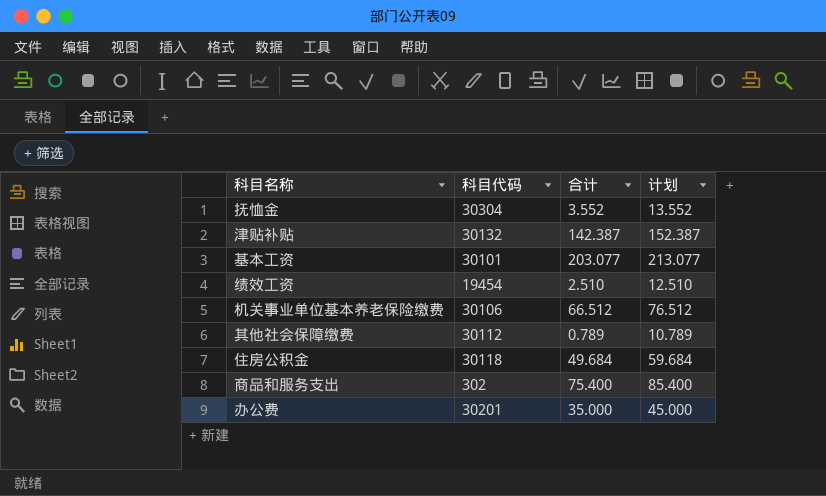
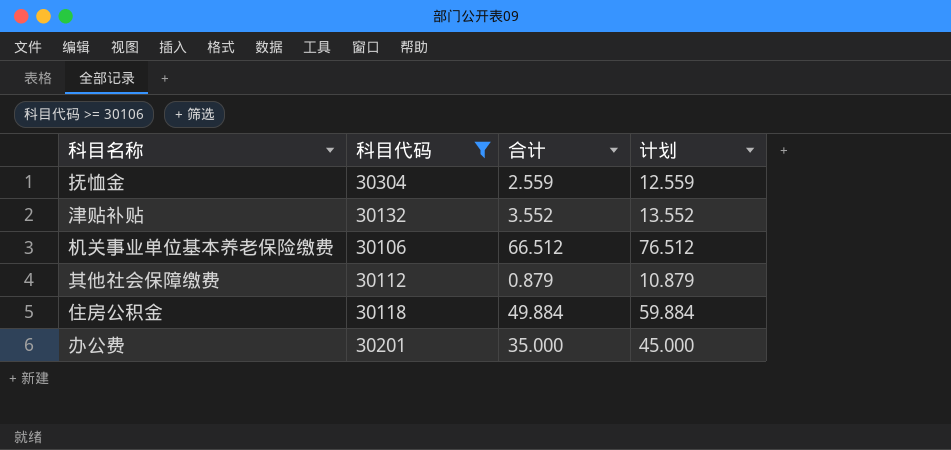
filter: none -> 科目代码 >= 30106
抚恤金 | 合计: 3.552 -> 2.559
抚恤金 | 计划: 13.552 -> 12.559
津贴补贴 | 合计: 142.387 -> 3.552
津贴补贴 | 计划: 152.387 -> 13.552
其他社会保障缴费 | 合计: 0.789 -> 0.879
其他社会保障缴费 | 计划: 10.789 -> 10.879
住房公积金 | 合计: 49.684 -> 49.884
住房公积金 | 计划: 59.684 -> 59.884

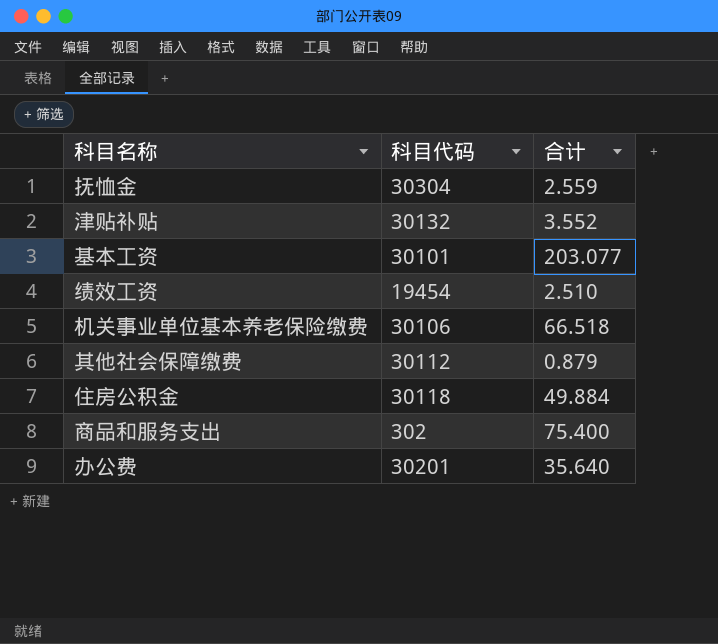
filter: 科目代码 >= 30106 -> none
column 计划 | formula: [合计] + 10 -> none
机关事业单位基本养老保险缴费 | 合计: 66.512 -> 66.518
办公费 | 合计: 35.000 -> 35.640

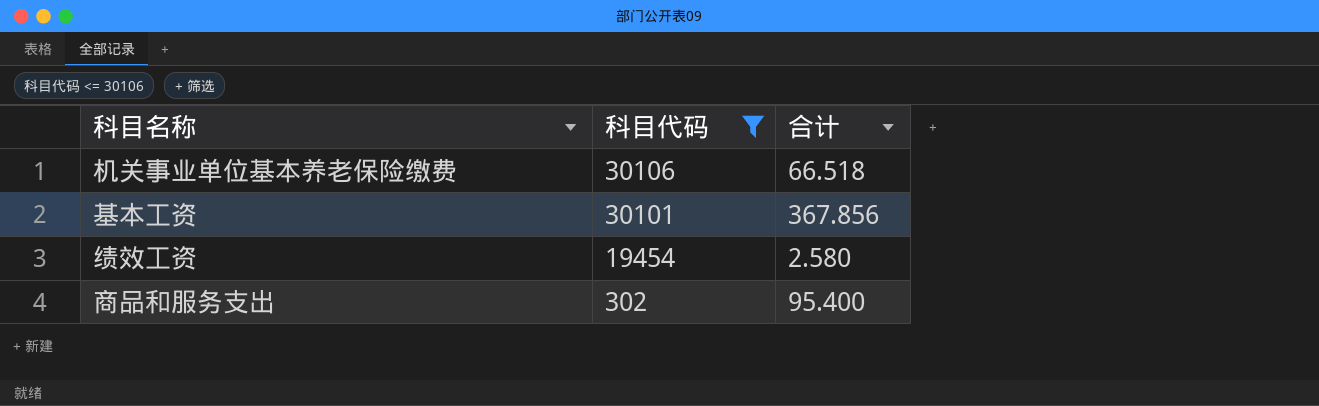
filter: none -> 科目代码 <= 30106
row order: none -> 科目代码 descending
基本工资 | 合计: 203.077 -> 367.856
绩效工资 | 合计: 2.510 -> 2.580
商品和服务支出 | 合计: 75.400 -> 95.400

